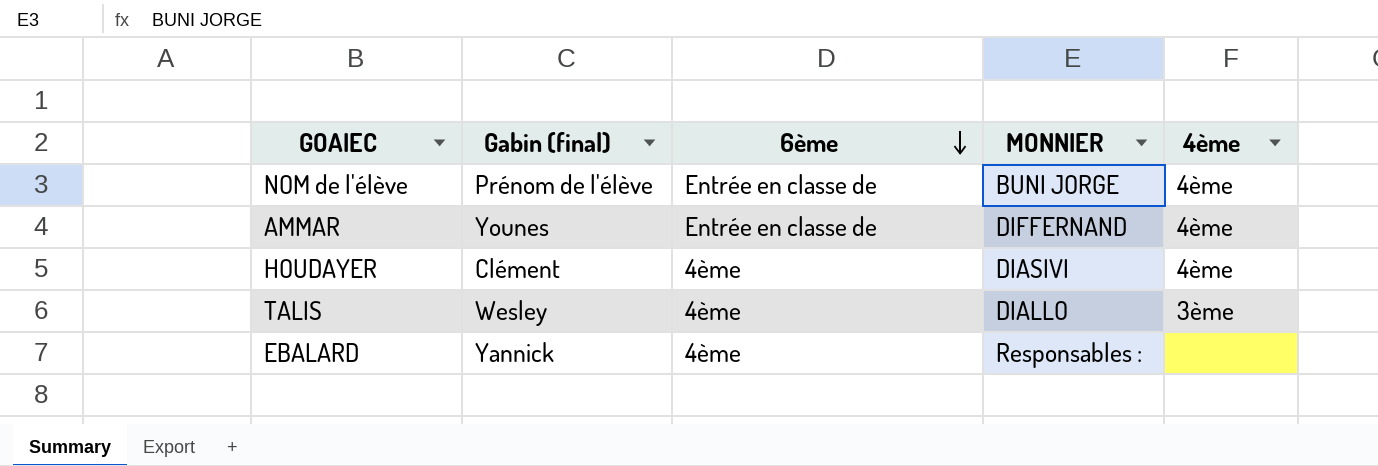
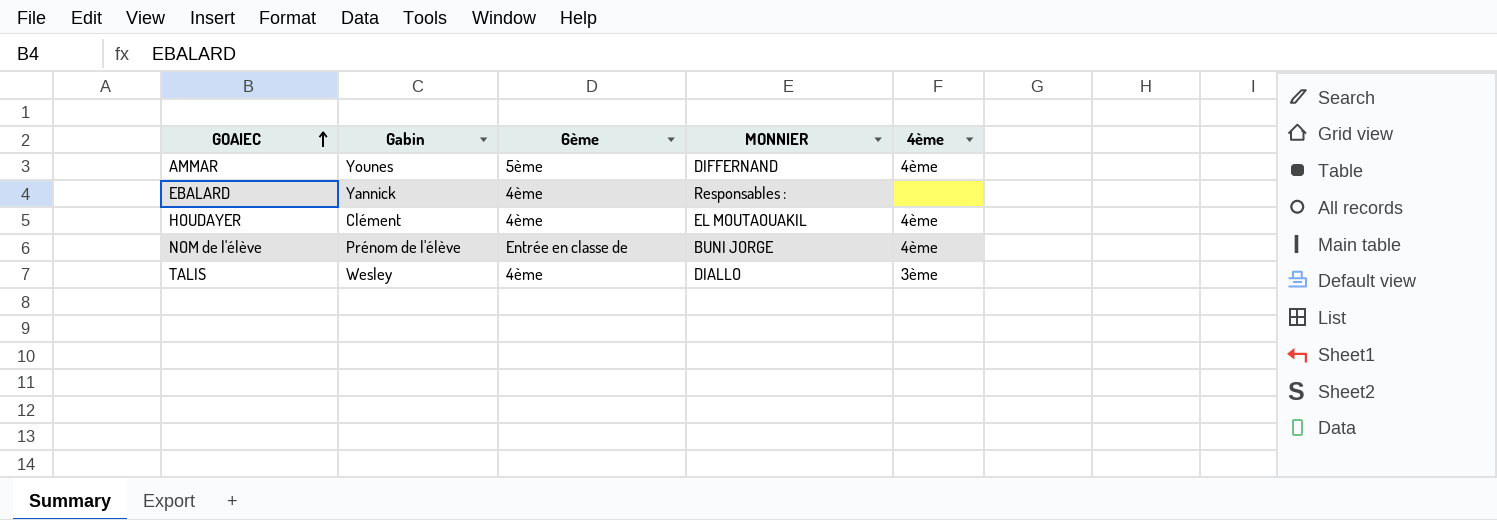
row order: 6ème descending -> GOAIEC ascending
column name: Gabin (final) -> Gabin
AMMAR | 6ème: Entrée en classe de -> 5ème
HOUDAYER | MONNIER: DIASIVI -> EL MOUTAOUAKIL

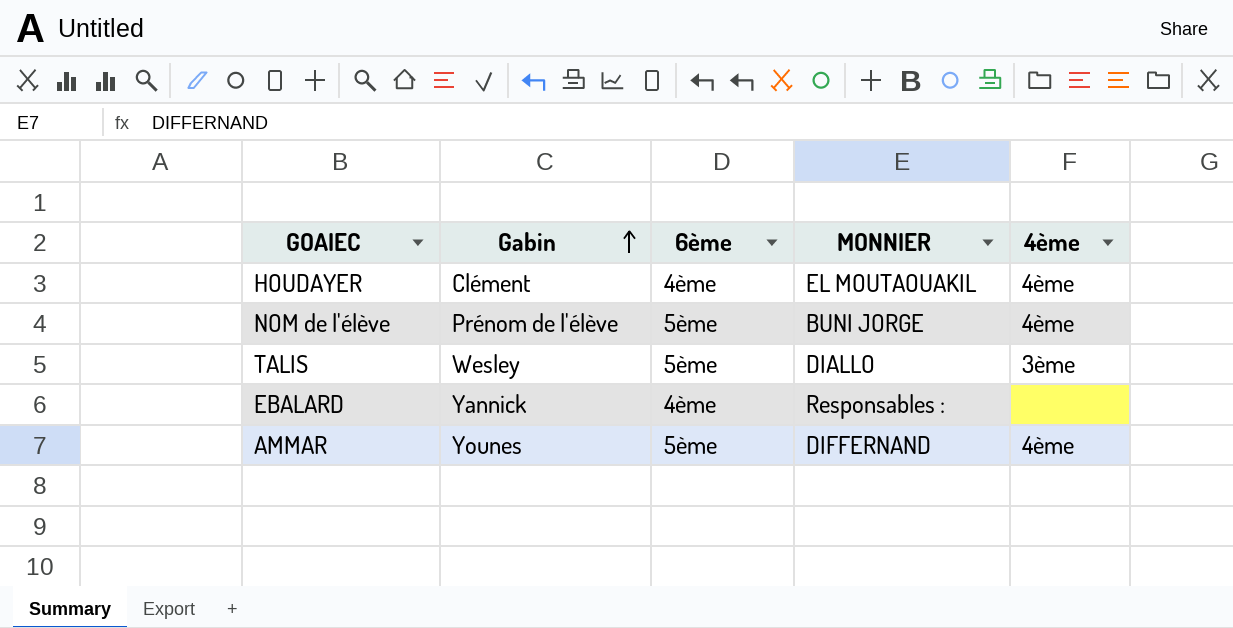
row order: GOAIEC ascending -> Gabin ascending
NOM de l'élève | 6ème: Entrée en classe de -> 5ème
TALIS | 6ème: 4ème -> 5ème

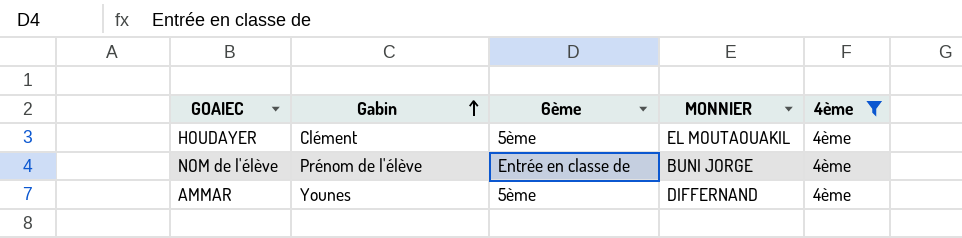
filter: none -> 4ème = 4ème
HOUDAYER | 6ème: 4ème -> 5ème
NOM de l'élève | 6ème: 5ème -> Entrée en classe de

